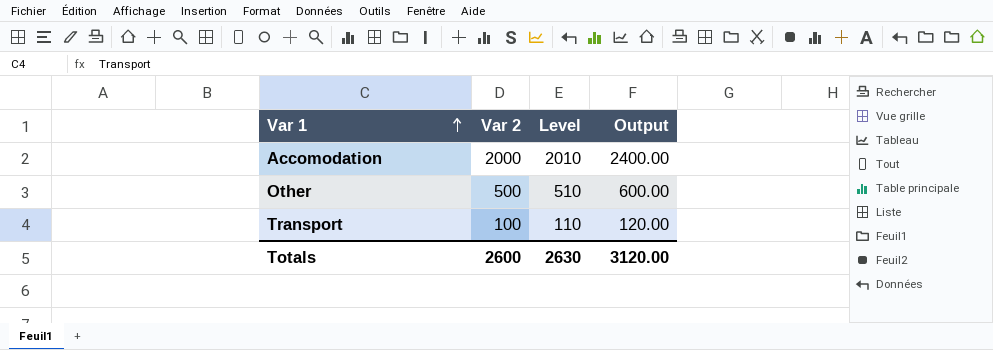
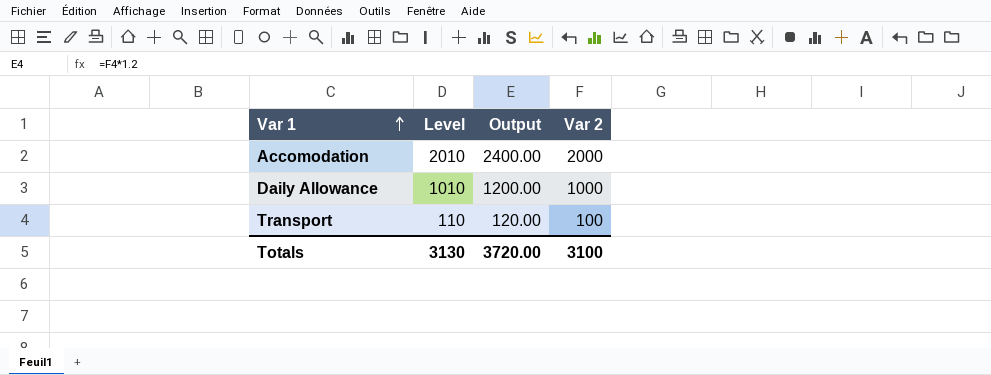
column Var 2 | position: 2 -> 4
row Other: 500 | 510 | 600.00 -> none
row Daily Allowance: none -> 1010 | 1200.00 | 1000
Totals | Level: 2630 -> 3130
Totals | Output: 3120.00 -> 3720.00
Totals | Var 2: 2600 -> 3100

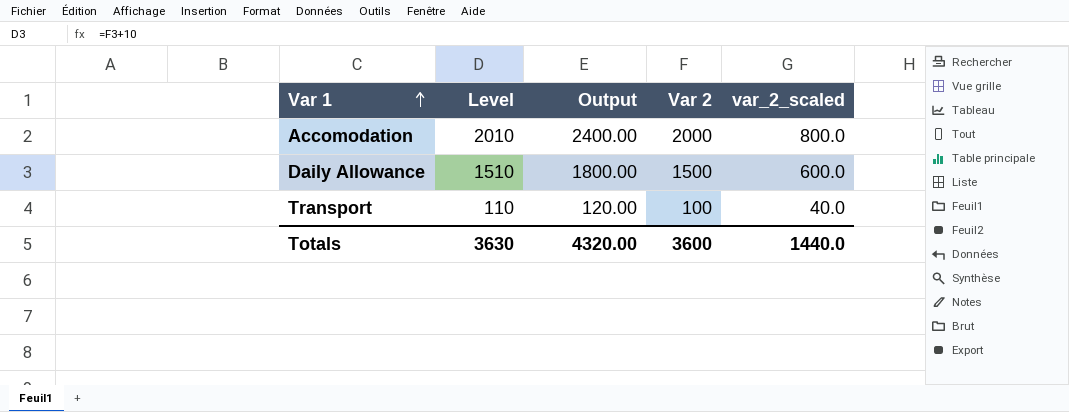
column var_2_scaled | formula: none -> [Var 2] * 0.4
Daily Allowance | Level: 1010 -> 1510
Daily Allowance | Output: 1200.00 -> 1800.00
Daily Allowance | Var 2: 1000 -> 1500
Totals | Level: 3130 -> 3630
Totals | Output: 3720.00 -> 4320.00
Totals | Var 2: 3100 -> 3600

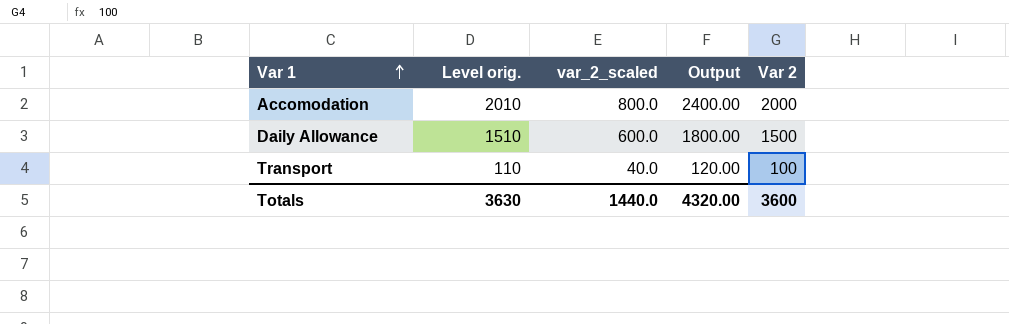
column name: Level -> Level orig.
column var_2_scaled | position: 5 -> 3

